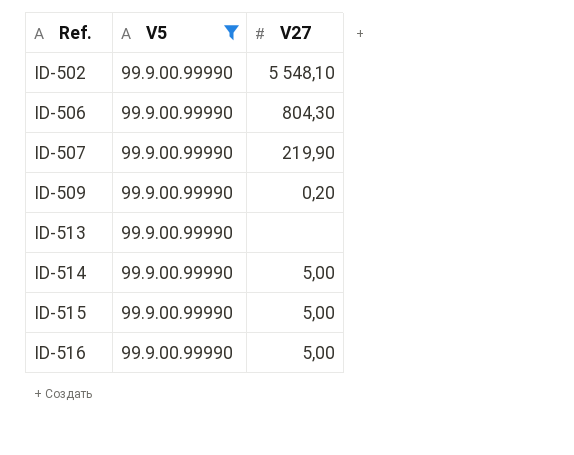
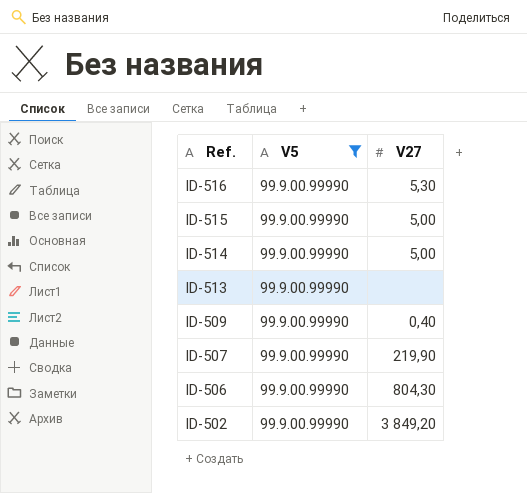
row order: Ref. ascending -> Ref. descending
ID-516 | V27: 5,00 -> 5,30
ID-509 | V27: 0,20 -> 0,40
ID-502 | V27: 5 548,10 -> 3 849,20

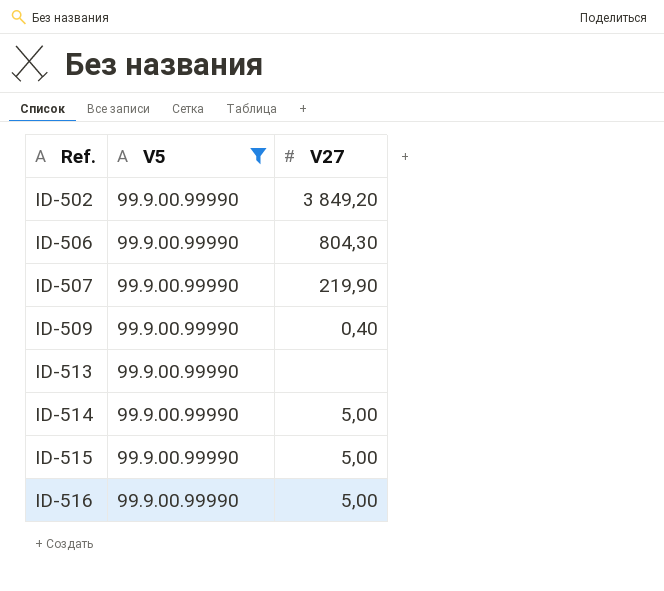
row order: Ref. descending -> Ref. ascending
ID-516 | V27: 5,30 -> 5,00

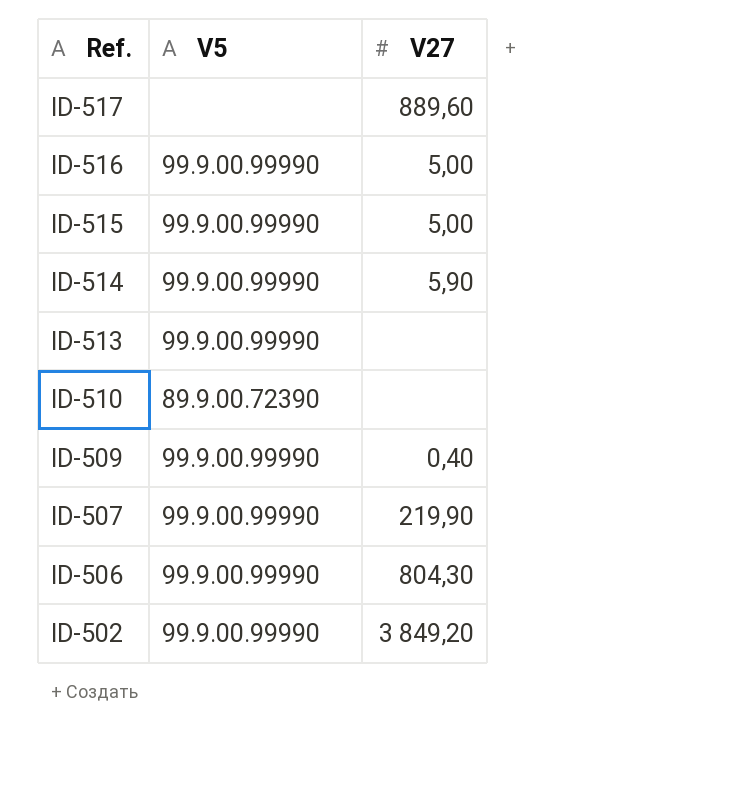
filter: V5 = 99.9.00.99990 -> none
row order: Ref. ascending -> Ref. descending
ID-514 | V27: 5,00 -> 5,90

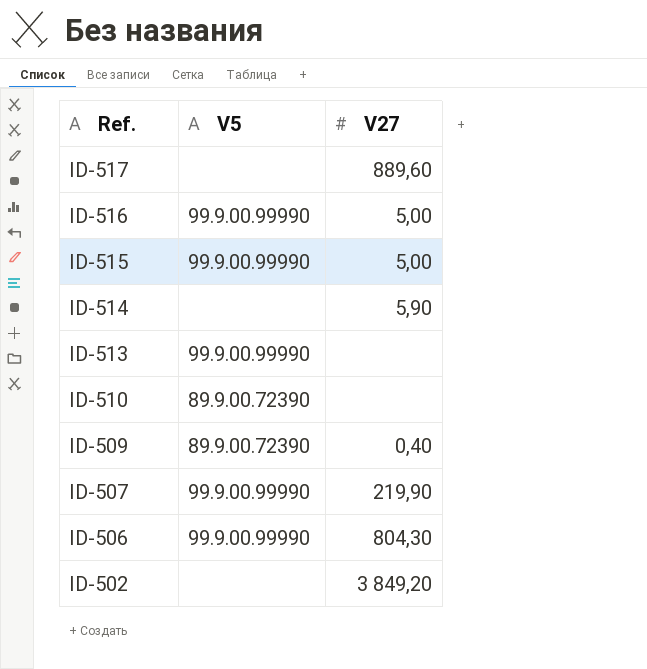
ID-514 | V5: 99.9.00.99990 -> none
ID-509 | V5: 99.9.00.99990 -> 89.9.00.72390
ID-502 | V5: 99.9.00.99990 -> none

